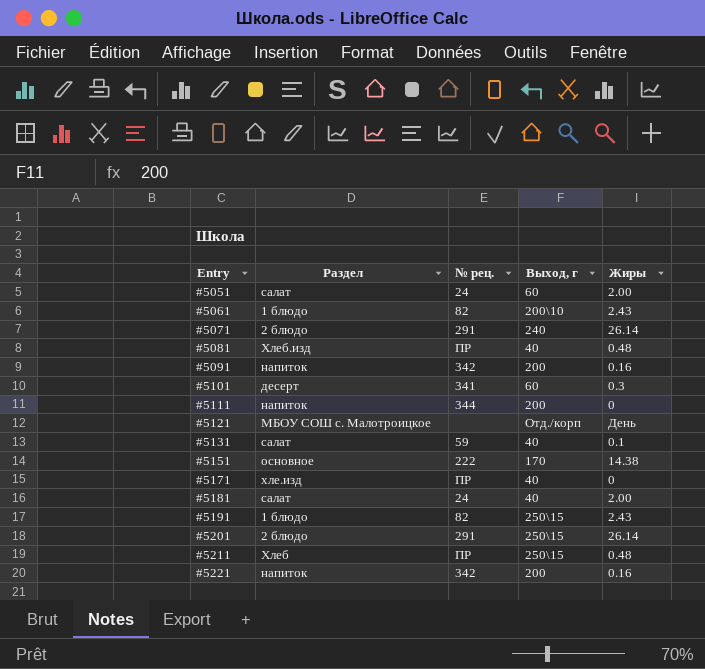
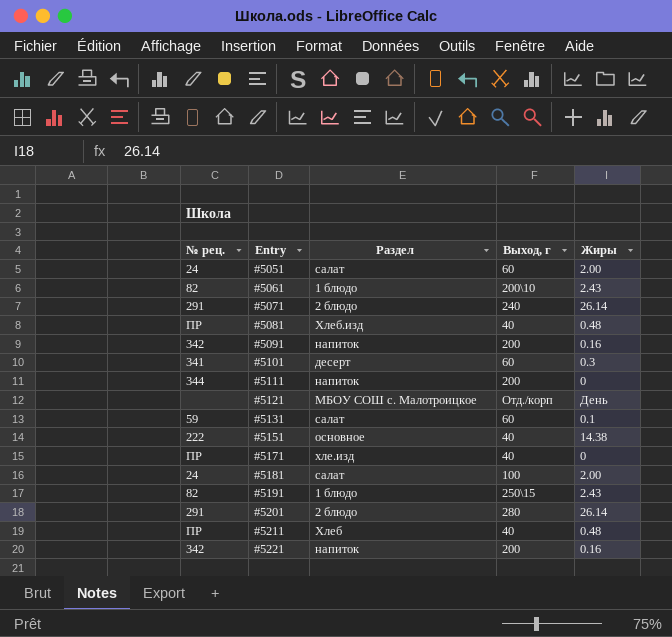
column № рец. | position: 3 -> 1
#5131 | Выход, г: 40 -> 60
#5151 | Выход, г: 170 -> 40
#5181 | Выход, г: 40 -> 100
#5201 | Выход, г: 250\15 -> 280
#5211 | Выход, г: 250\15 -> 40

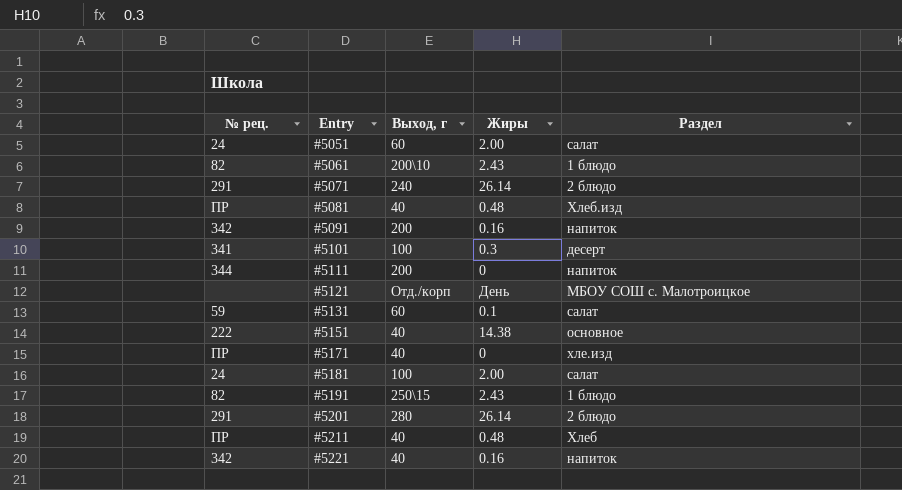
column Раздел | position: 3 -> 5
#5101 | Выход, г: 60 -> 100
#5221 | Выход, г: 200 -> 40

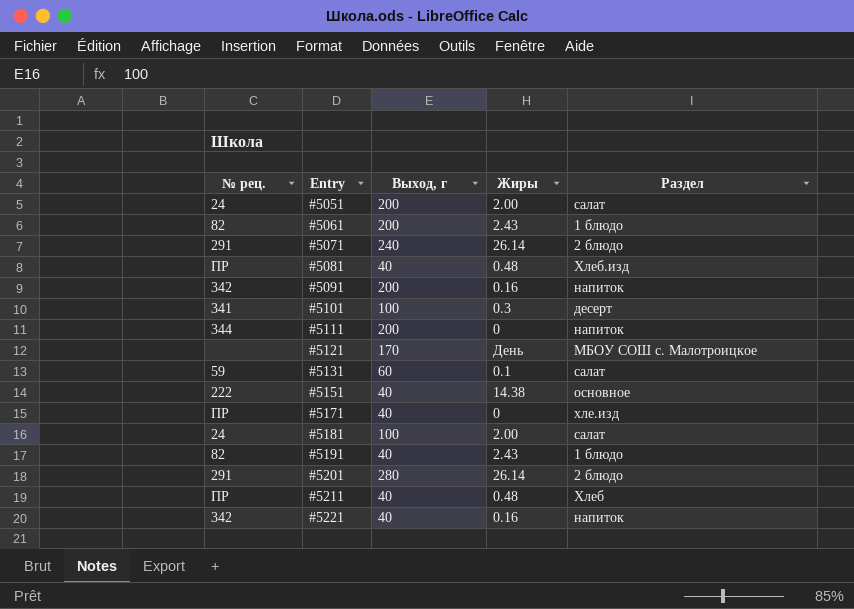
#5051 | Выход, г: 60 -> 200
#5061 | Выход, г: 200\10 -> 200
#5121 | Выход, г: Отд./корп -> 170
#5191 | Выход, г: 250\15 -> 40

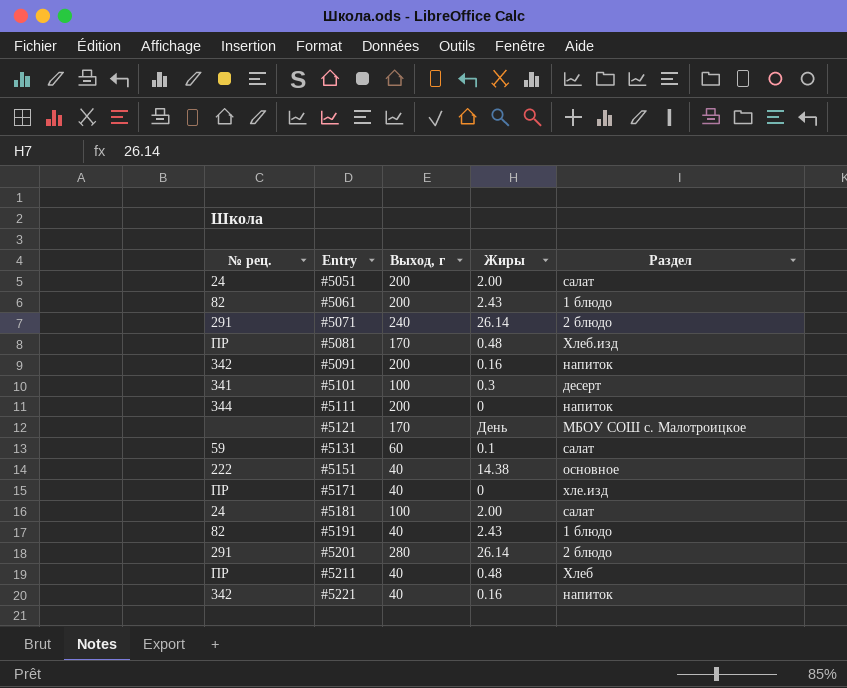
#5081 | Выход, г: 40 -> 170

